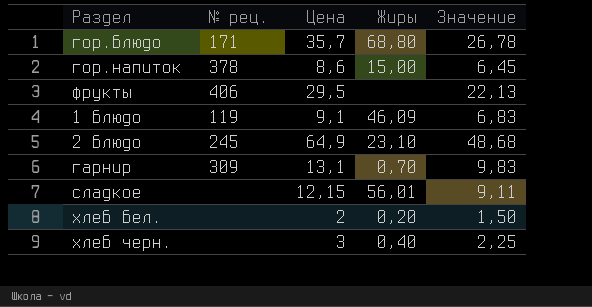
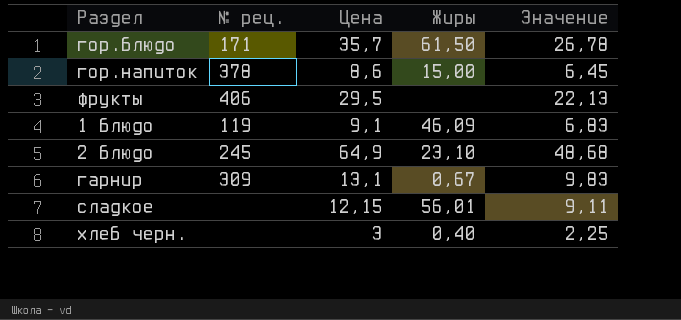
row хлеб бел.: none | 2 | 0,20 | 1,50 -> none
гор.блюдо | Жиры: 68,80 -> 61,50
гарнир | Жиры: 0,70 -> 0,67

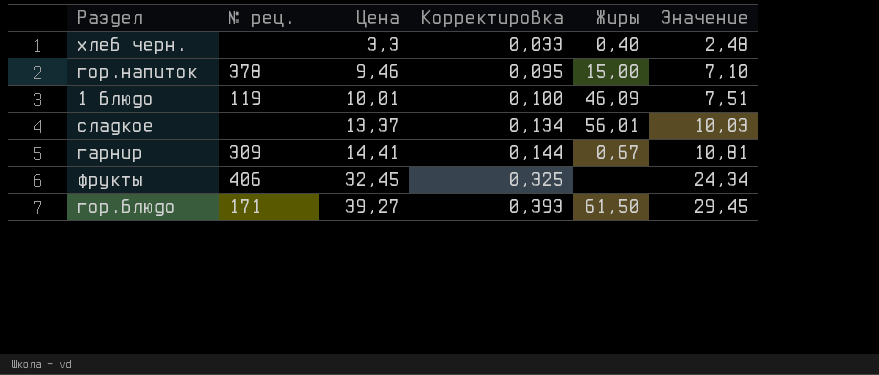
row order: none -> Цена ascending
column Корректировка | formula: none -> [Цена] * 0,01
row 2 блюдо: 245 | 64,9 | 23,10 | 48,68 -> none
хлеб черн. | Цена: 3 -> 3,3
хлеб черн. | Значение: 2,25 -> 2,48
гор.напиток | Цена: 8,6 -> 9,46
гор.напиток | Значение: 6,45 -> 7,10
1 блюдо | Цена: 9,1 -> 10,01
1 блюдо | Значение: 6,83 -> 7,51
сладкое | Цена: 12,15 -> 13,37
сладкое | Значение: 9,11 -> 10,03
гарнир | Цена: 13,1 -> 14,41
гарнир | Значение: 9,83 -> 10,81
фрукты | Цена: 29,5 -> 32,45
фрукты | Значение: 22,13 -> 24,34
гор.блюдо | Цена: 35,7 -> 39,27
гор.блюдо | Значение: 26,78 -> 29,45

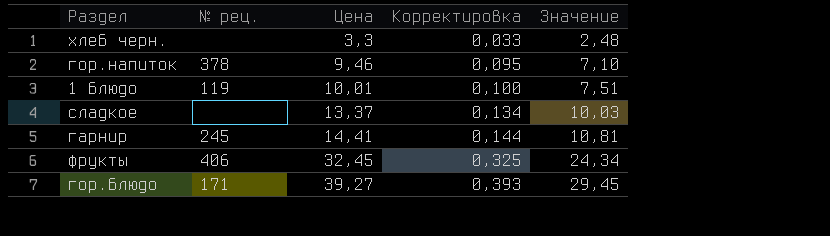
column Жиры | position: 5 -> none
гарнир | № рец.: 309 -> 245

